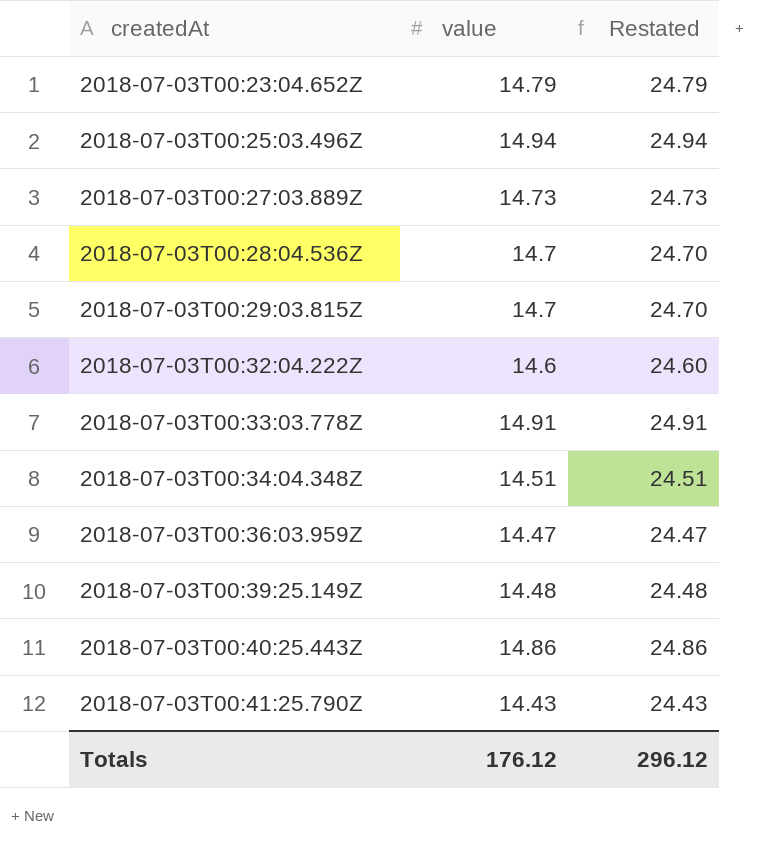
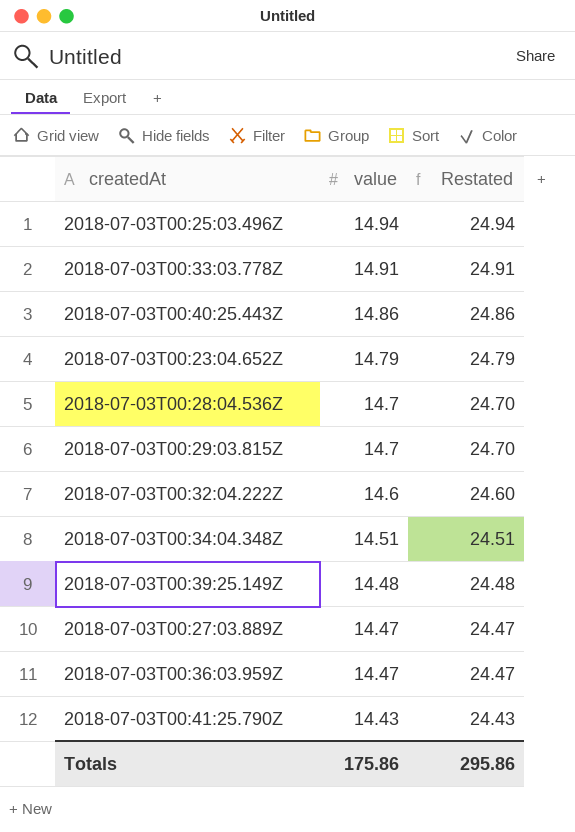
row order: createdAt ascending -> value descending
2018-07-03T00:27:03.889Z | value: 14.73 -> 14.47
2018-07-03T00:27:03.889Z | Restated: 24.73 -> 24.47
Totals | value: 176.12 -> 175.86
Totals | Restated: 296.12 -> 295.86

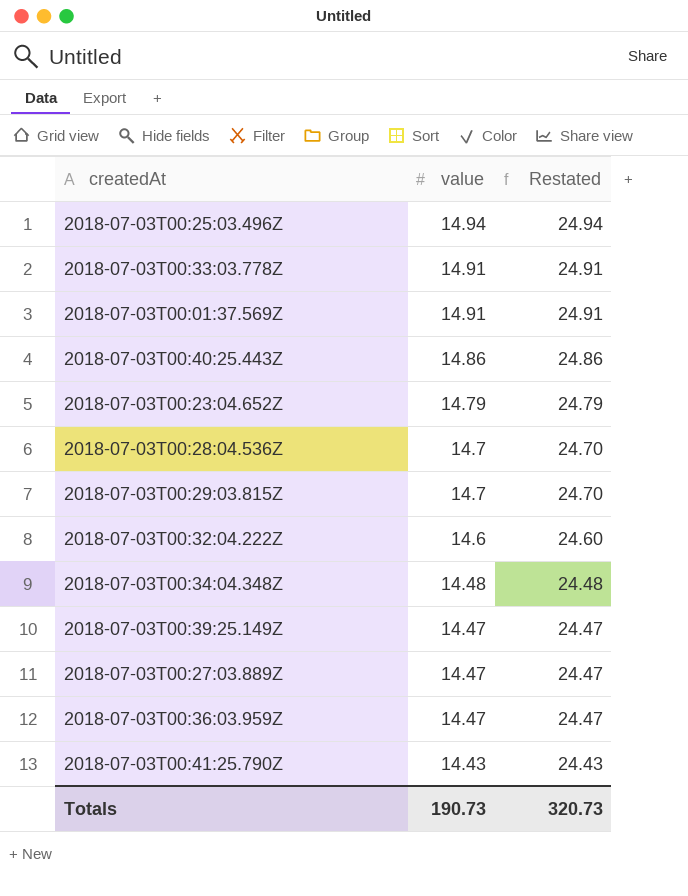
row 2018-07-03T00:01:37.569Z: none -> 14.91 | 24.91
2018-07-03T00:34:04.348Z | value: 14.51 -> 14.48
2018-07-03T00:34:04.348Z | Restated: 24.51 -> 24.48
2018-07-03T00:39:25.149Z | value: 14.48 -> 14.47
2018-07-03T00:39:25.149Z | Restated: 24.48 -> 24.47
Totals | value: 175.86 -> 190.73
Totals | Restated: 295.86 -> 320.73

